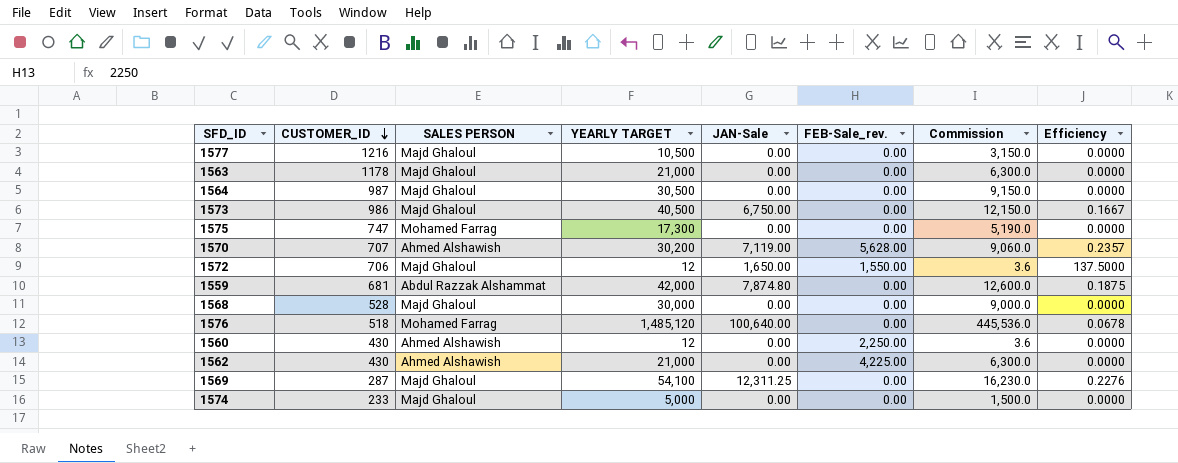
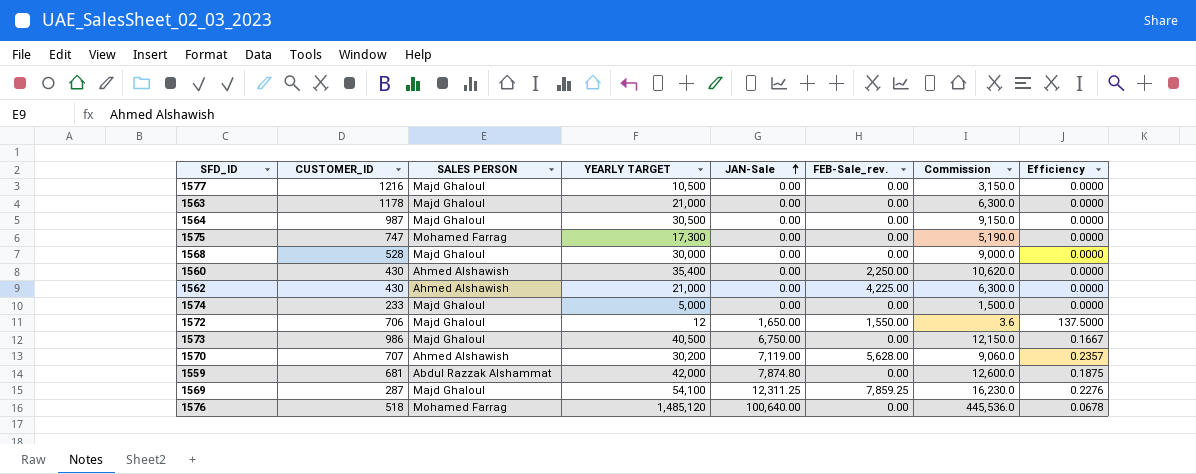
row order: CUSTOMER_ID descending -> JAN-Sale ascending
1560 | YEARLY TARGET: 12 -> 35,400
1560 | Commission: 3.6 -> 10,620.0
1569 | FEB-Sale_rev.: 0.00 -> 7,859.25

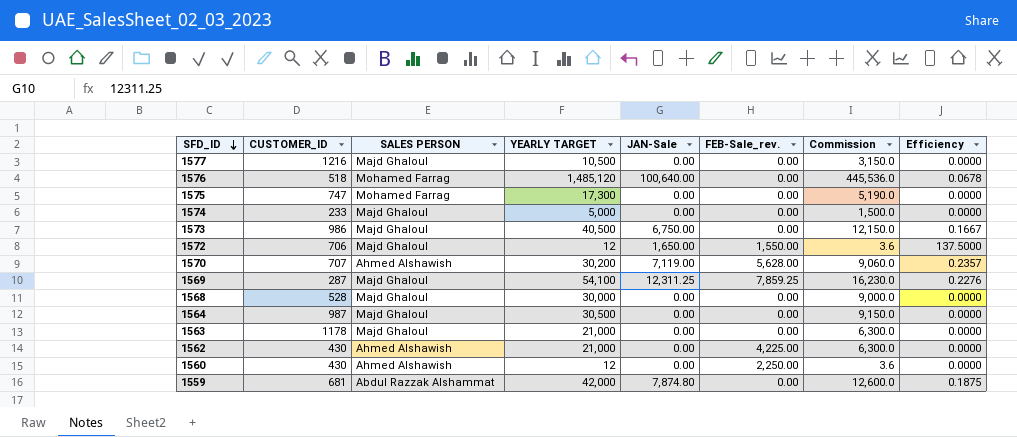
row order: JAN-Sale ascending -> SFD_ID descending
1560 | YEARLY TARGET: 35,400 -> 12
1560 | Commission: 10,620.0 -> 3.6

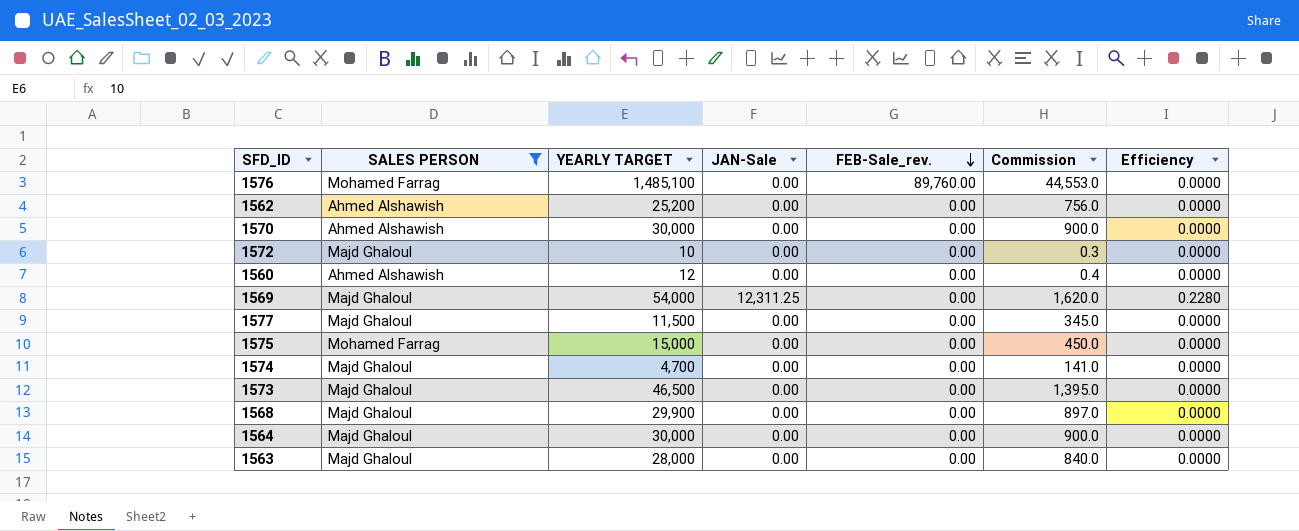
filter: none -> SALES PERSON != Abdul Razzak Alshammat
row order: SFD_ID descending -> FEB-Sale_rev. descending
column CUSTOMER_ID | position: 2 -> none
column Commission | formula: [YEARLY TARGET] * 0.3 -> [YEARLY TARGET] * 0.03
1576 | YEARLY TARGET: 1,485,120 -> 1,485,100
1576 | JAN-Sale: 100,640.00 -> 0.00
1576 | FEB-Sale_rev.: 0.00 -> 89,760.00
1576 | Efficiency: 0.0678 -> 0.0000
1562 | YEARLY TARGET: 21,000 -> 25,200
1562 | FEB-Sale_rev.: 4,225.00 -> 0.00
1570 | YEARLY TARGET: 30,200 -> 30,000
1570 | JAN-Sale: 7,119.00 -> 0.00
1570 | FEB-Sale_rev.: 5,628.00 -> 0.00
1570 | Efficiency: 0.2357 -> 0.0000
1572 | YEARLY TARGET: 12 -> 10
1572 | JAN-Sale: 1,650.00 -> 0.00
1572 | FEB-Sale_rev.: 1,550.00 -> 0.00
1572 | Efficiency: 137.5000 -> 0.0000
1560 | FEB-Sale_rev.: 2,250.00 -> 0.00
1569 | YEARLY TARGET: 54,100 -> 54,000
1569 | FEB-Sale_rev.: 7,859.25 -> 0.00
1569 | Efficiency: 0.2276 -> 0.2280
1577 | YEARLY TARGET: 10,500 -> 11,500
1575 | YEARLY TARGET: 17,300 -> 15,000
1574 | YEARLY TARGET: 5,000 -> 4,700
1573 | YEARLY TARGET: 40,500 -> 46,500
1573 | JAN-Sale: 6,750.00 -> 0.00
1573 | Efficiency: 0.1667 -> 0.0000
1568 | YEARLY TARGET: 30,000 -> 29,900
1564 | YEARLY TARGET: 30,500 -> 30,000
1563 | YEARLY TARGET: 21,000 -> 28,000

